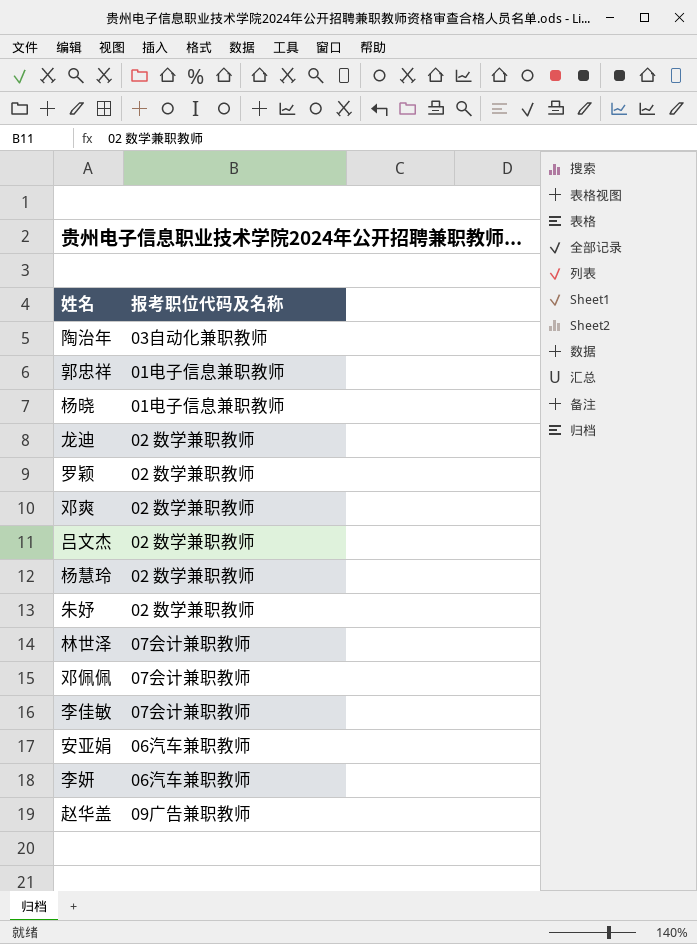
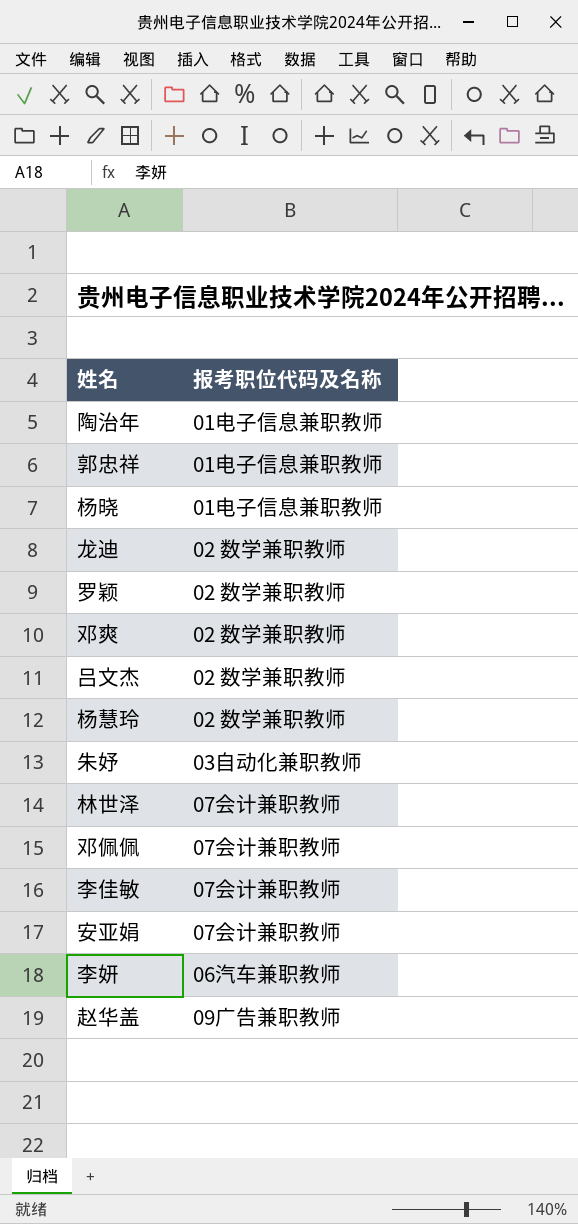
陶治年 | 报考职位代码及名称: 03自动化兼职教师 -> 01电子信息兼职教师
朱妤 | 报考职位代码及名称: 02 数学兼职教师 -> 03自动化兼职教师
安亚娟 | 报考职位代码及名称: 06汽车兼职教师 -> 07会计兼职教师

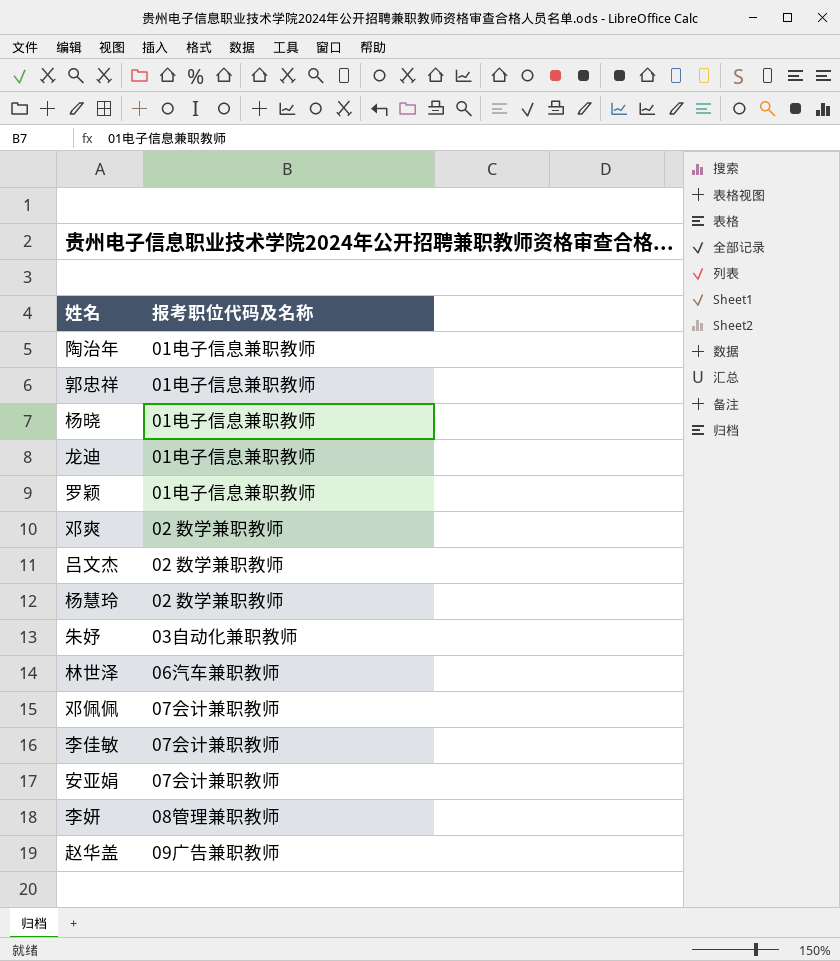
龙迪 | 报考职位代码及名称: 02 数学兼职教师 -> 01电子信息兼职教师
罗颖 | 报考职位代码及名称: 02 数学兼职教师 -> 01电子信息兼职教师
林世泽 | 报考职位代码及名称: 07会计兼职教师 -> 06汽车兼职教师
李妍 | 报考职位代码及名称: 06汽车兼职教师 -> 08管理兼职教师

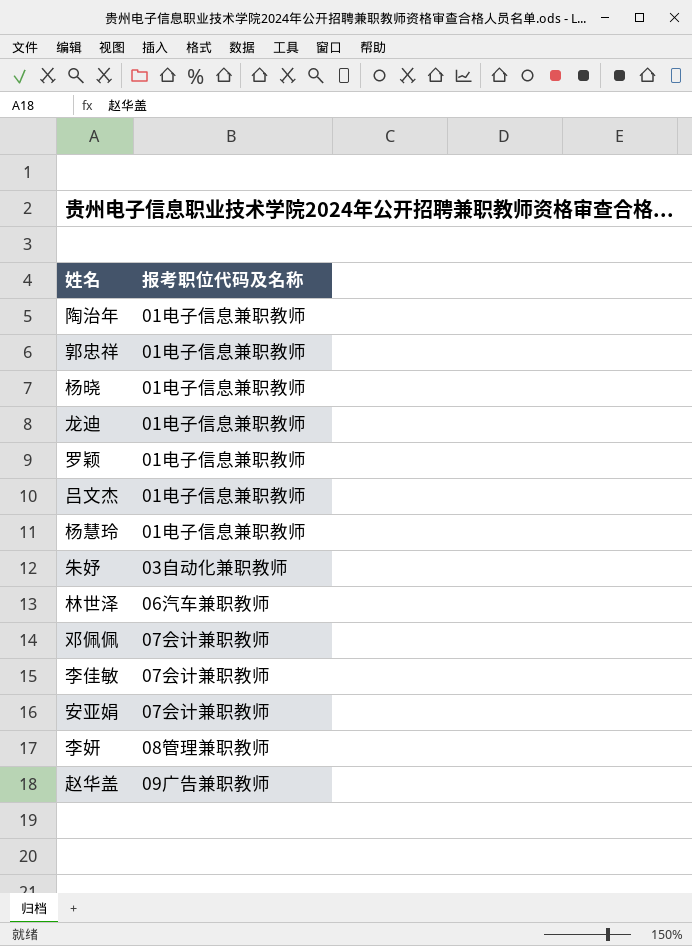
row 邓爽: 02 数学兼职教师 -> none
吕文杰 | 报考职位代码及名称: 02 数学兼职教师 -> 01电子信息兼职教师
杨慧玲 | 报考职位代码及名称: 02 数学兼职教师 -> 01电子信息兼职教师

